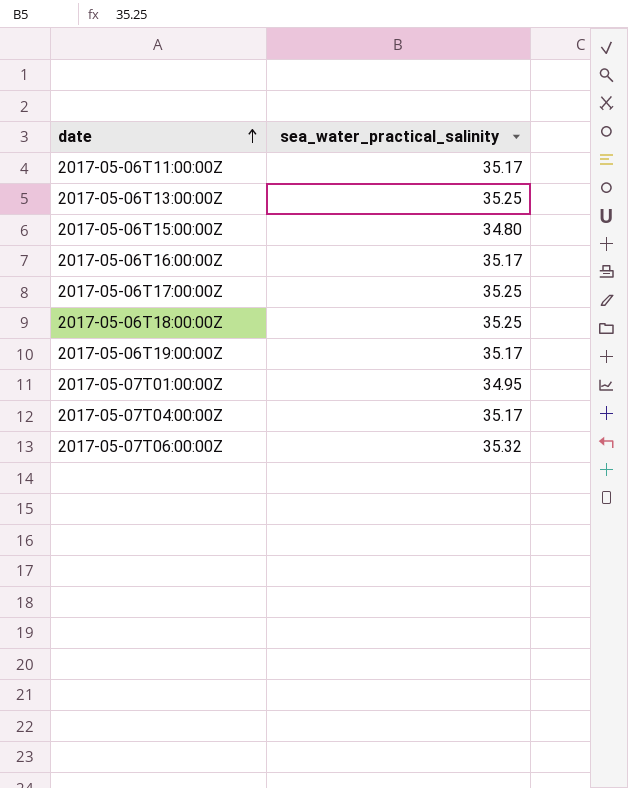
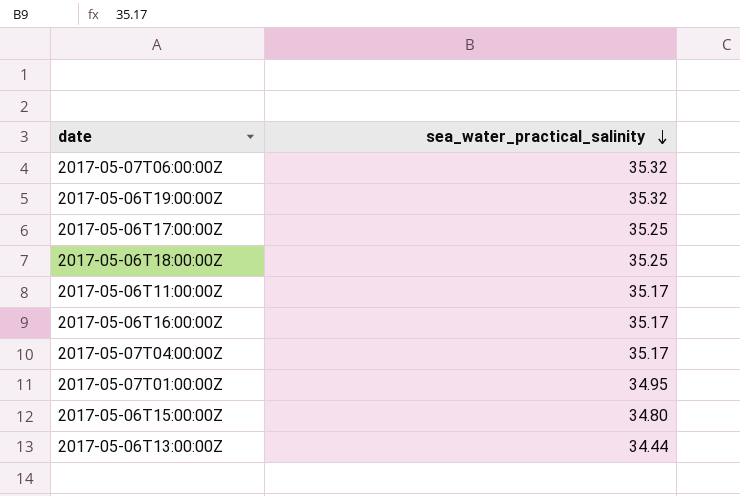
row order: date ascending -> sea_water_practical_salinity descending
2017-05-06T19:00:00Z | sea_water_practical_salinity: 35.17 -> 35.32
2017-05-06T13:00:00Z | sea_water_practical_salinity: 35.25 -> 34.44

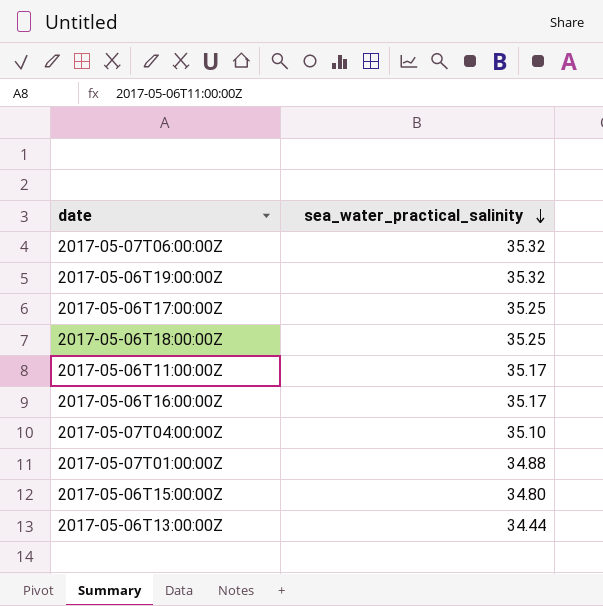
2017-05-07T04:00:00Z | sea_water_practical_salinity: 35.17 -> 35.10
2017-05-07T01:00:00Z | sea_water_practical_salinity: 34.95 -> 34.88

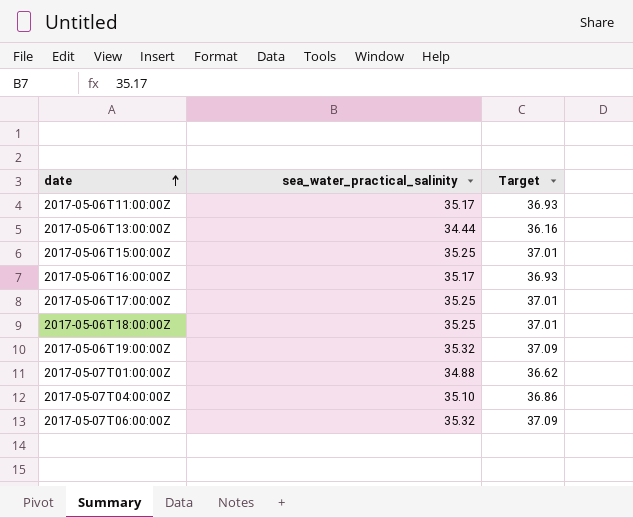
row order: sea_water_practical_salinity descending -> date ascending
column Target | formula: none -> [sea_water_practical_salinity] * 1.05
2017-05-06T15:00:00Z | sea_water_practical_salinity: 34.80 -> 35.25

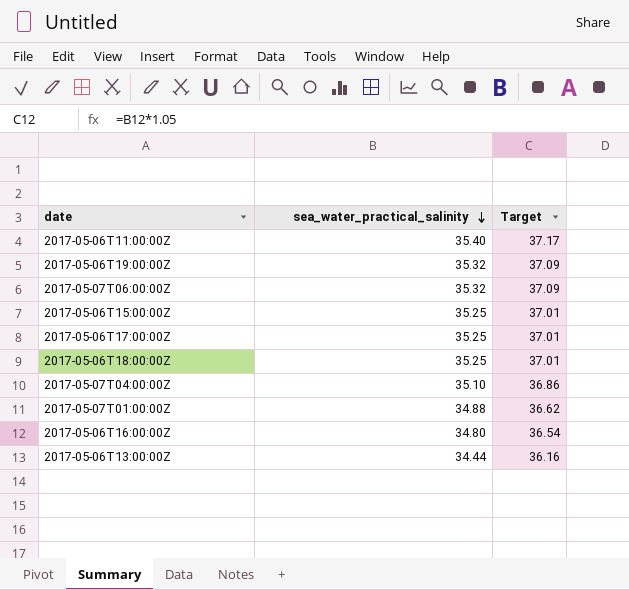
row order: date ascending -> sea_water_practical_salinity descending
2017-05-06T11:00:00Z | sea_water_practical_salinity: 35.17 -> 35.40
2017-05-06T11:00:00Z | Target: 36.93 -> 37.17
2017-05-06T16:00:00Z | sea_water_practical_salinity: 35.17 -> 34.80
2017-05-06T16:00:00Z | Target: 36.93 -> 36.54

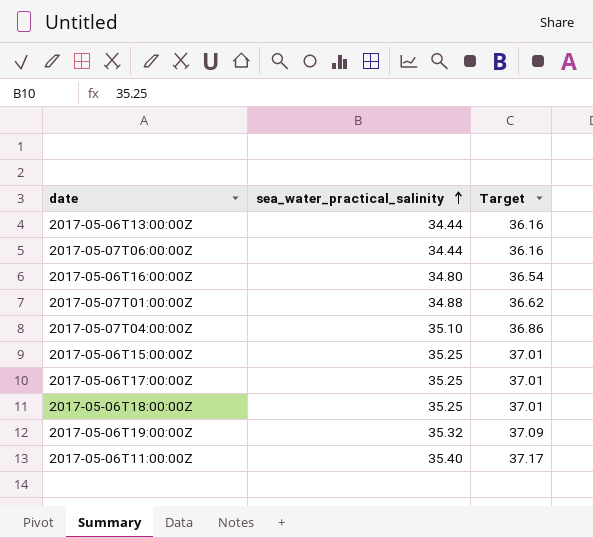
row order: sea_water_practical_salinity descending -> sea_water_practical_salinity ascending
2017-05-07T06:00:00Z | sea_water_practical_salinity: 35.32 -> 34.44
2017-05-07T06:00:00Z | Target: 37.09 -> 36.16

